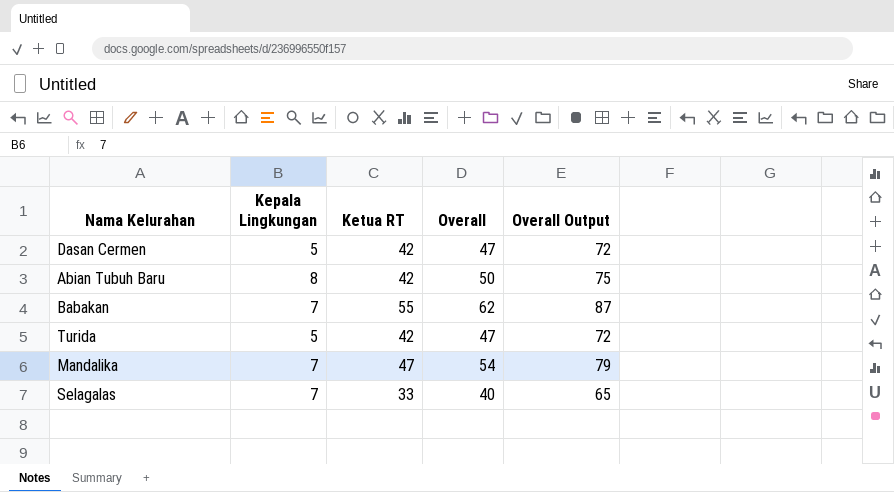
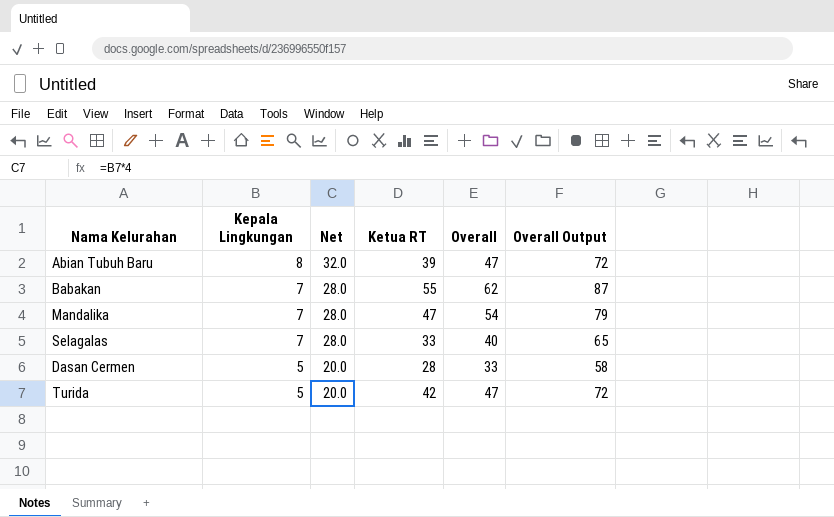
row order: none -> Kepala Lingkungan descending
column Net | formula: none -> [Kepala Lingkungan] * 4
Abian Tubuh Baru | Ketua RT: 42 -> 39
Abian Tubuh Baru | Overall: 50 -> 47
Abian Tubuh Baru | Overall Output: 75 -> 72
Dasan Cermen | Ketua RT: 42 -> 28
Dasan Cermen | Overall: 47 -> 33
Dasan Cermen | Overall Output: 72 -> 58

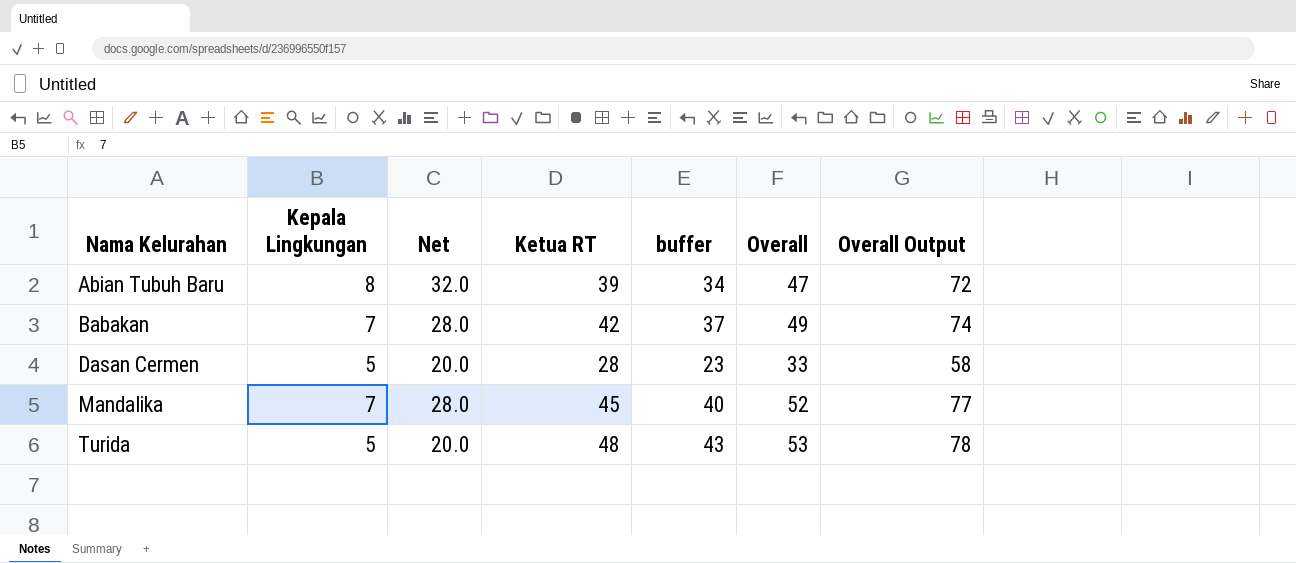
row order: Kepala Lingkungan descending -> Nama Kelurahan ascending
column buffer | formula: none -> [Ketua RT] - 5
row Selagalas: 7 | 28.0 | 33 | 40 | 65 -> none
Babakan | Ketua RT: 55 -> 42
Babakan | Overall: 62 -> 49
Babakan | Overall Output: 87 -> 74
Mandalika | Ketua RT: 47 -> 45
Mandalika | Overall: 54 -> 52
Mandalika | Overall Output: 79 -> 77
Turida | Ketua RT: 42 -> 48
Turida | Overall: 47 -> 53
Turida | Overall Output: 72 -> 78

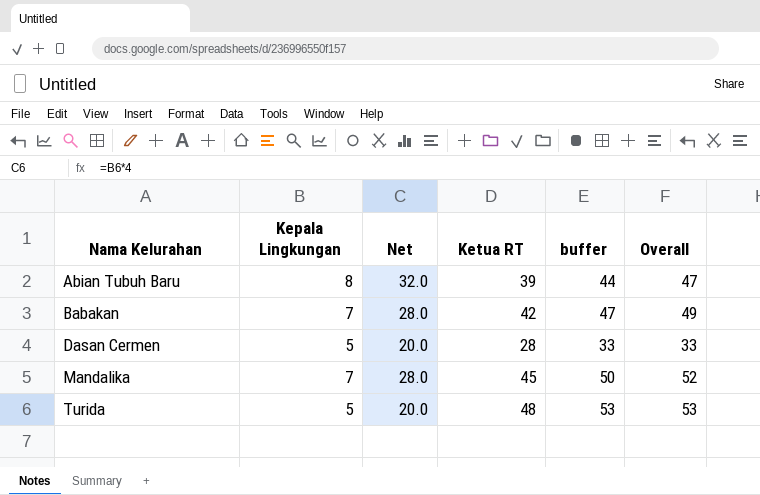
column Overall Output | formula: [Overall] + 25 -> none
column buffer | formula: [Ketua RT] - 5 -> [Ketua RT] + 5

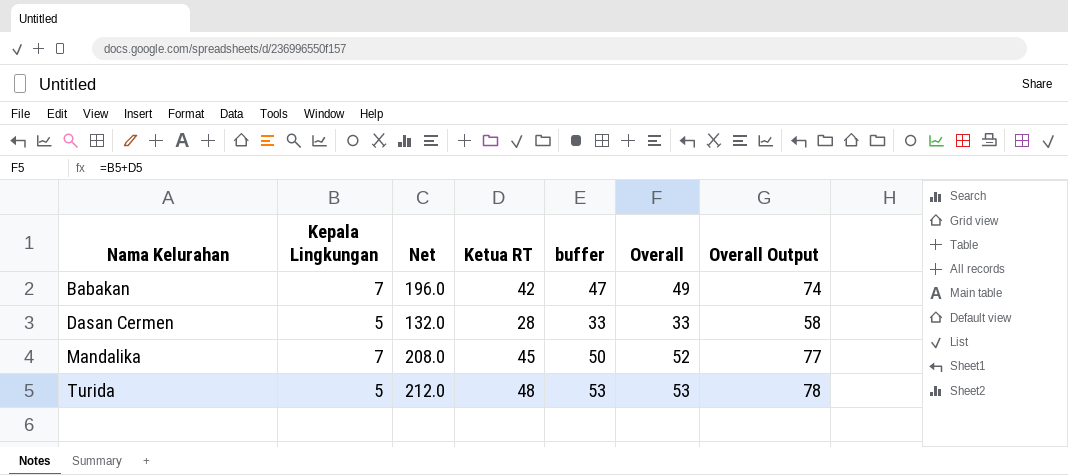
column Net | formula: [Kepala Lingkungan] * 4 -> [Overall] * 4
column Overall Output | formula: none -> [Overall] + 25
row Abian Tubuh Baru: 8 | 32.0 | 39 | 44 | 47 -> none

